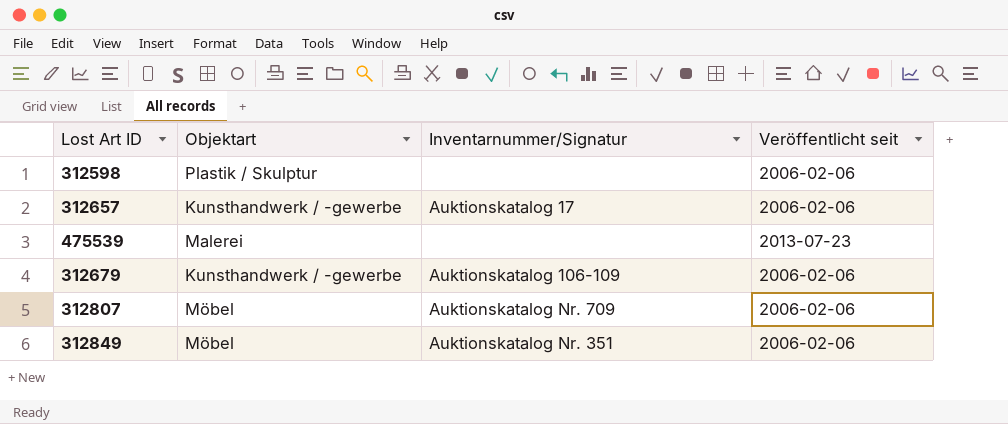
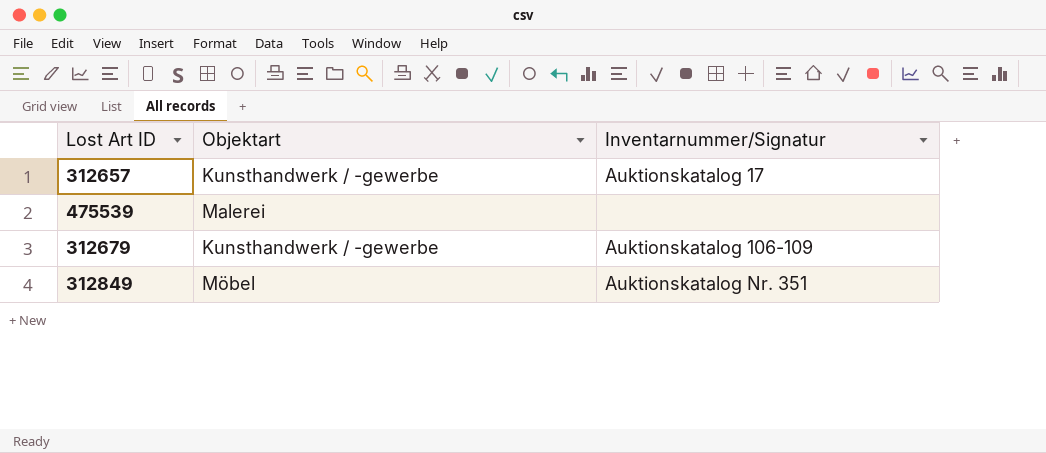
column Veröffentlicht seit | position: 4 -> none
row 312598: Plastik / Skulptur | none | 2006-02-06 -> none
row 312807: Möbel | Auktionskatalog Nr. 709 | 2006-02-06 -> none

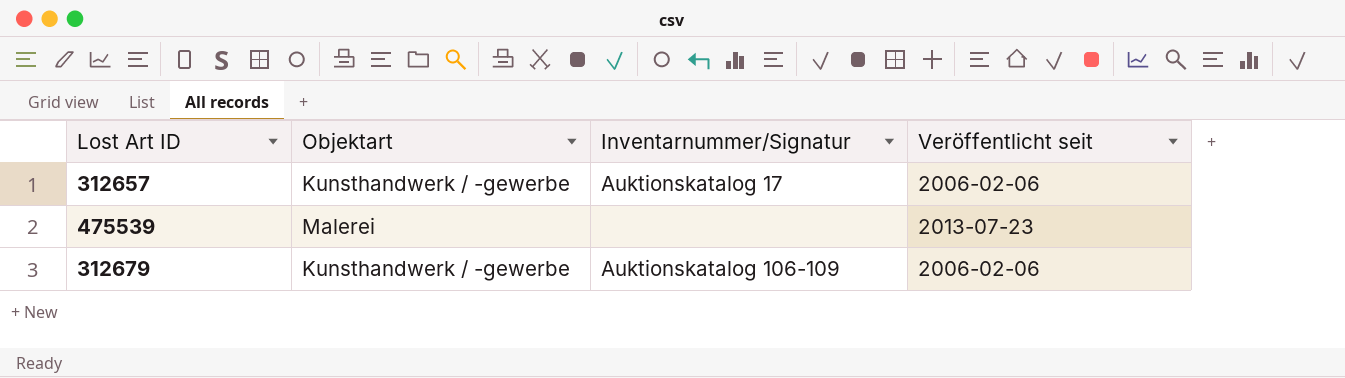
column Veröffentlicht seit | position: none -> 4
row 312849: Möbel | Auktionskatalog Nr. 351 -> none

